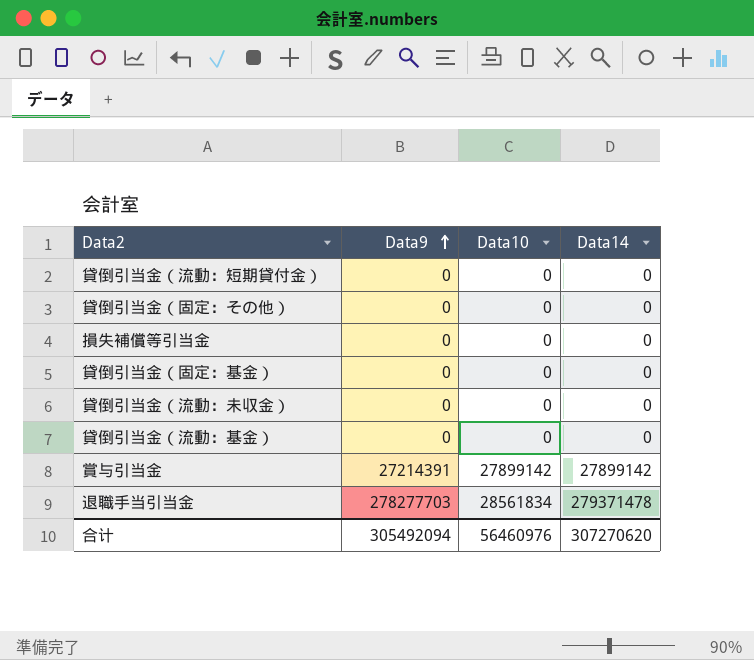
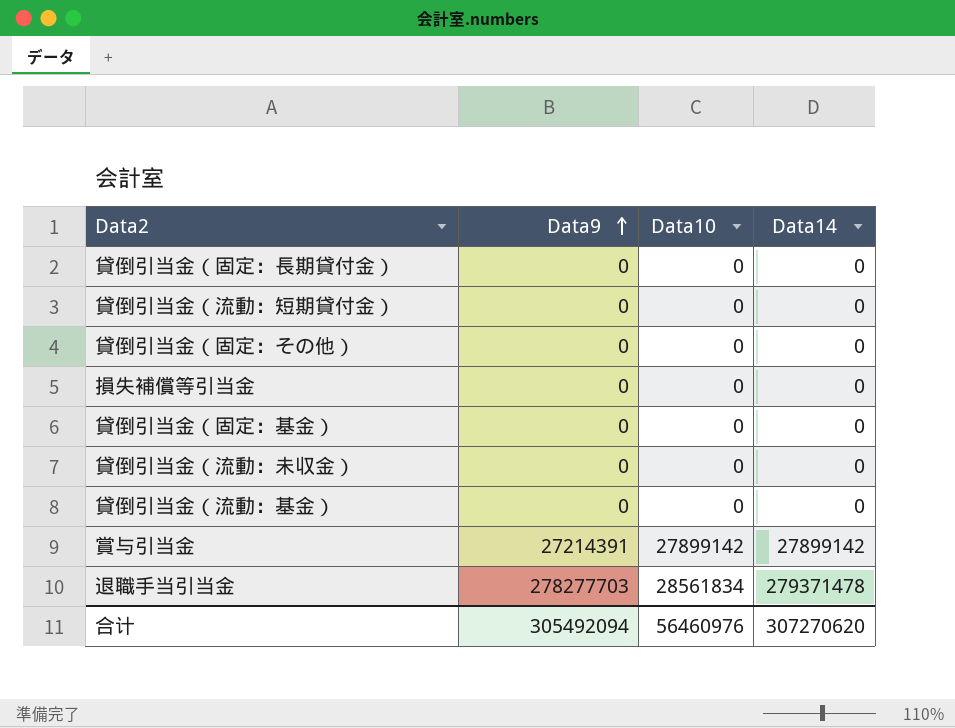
row 貸倒引当金（固定：長期貸付金）: none -> 0 | 0 | 0

